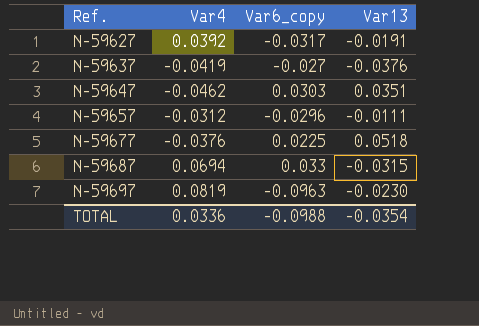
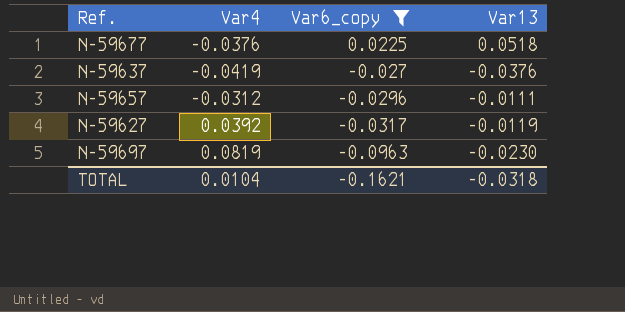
filter: none -> Var6_copy <= 0.0225
row order: Ref. ascending -> Var6_copy descending
N-59627 | Var13: -0.0191 -> -0.0119
TOTAL | Var4: 0.0336 -> 0.0104
TOTAL | Var6_copy: -0.0988 -> -0.1621
TOTAL | Var13: -0.0354 -> -0.0318

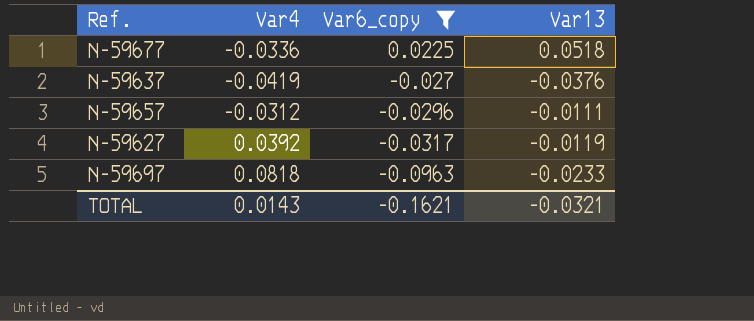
N-59677 | Var4: -0.0376 -> -0.0336
N-59697 | Var4: 0.0819 -> 0.0818
N-59697 | Var13: -0.0230 -> -0.0233
TOTAL | Var4: 0.0104 -> 0.0143
TOTAL | Var13: -0.0318 -> -0.0321

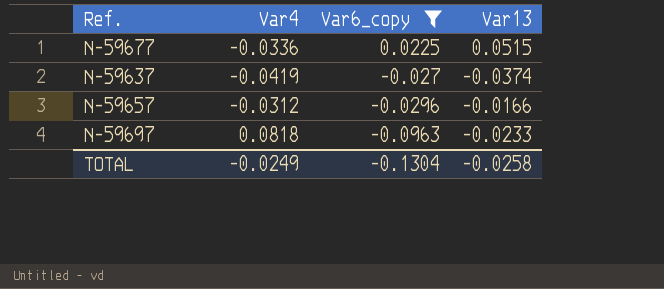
row N-59627: 0.0392 | -0.0317 | -0.0119 -> none
N-59677 | Var13: 0.0518 -> 0.0515
N-59637 | Var13: -0.0376 -> -0.0374
N-59657 | Var13: -0.0111 -> -0.0166
TOTAL | Var4: 0.0143 -> -0.0249
TOTAL | Var6_copy: -0.1621 -> -0.1304
TOTAL | Var13: -0.0321 -> -0.0258

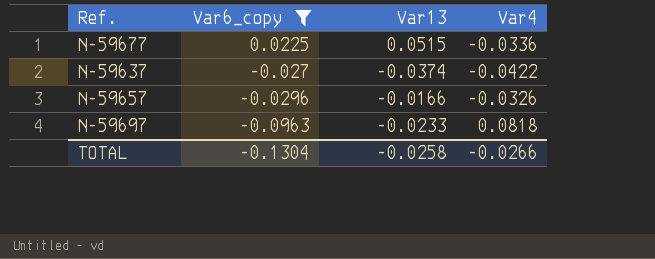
column Var4 | position: 2 -> 4
N-59637 | Var4: -0.0419 -> -0.0422
N-59657 | Var4: -0.0312 -> -0.0326
TOTAL | Var4: -0.0249 -> -0.0266

